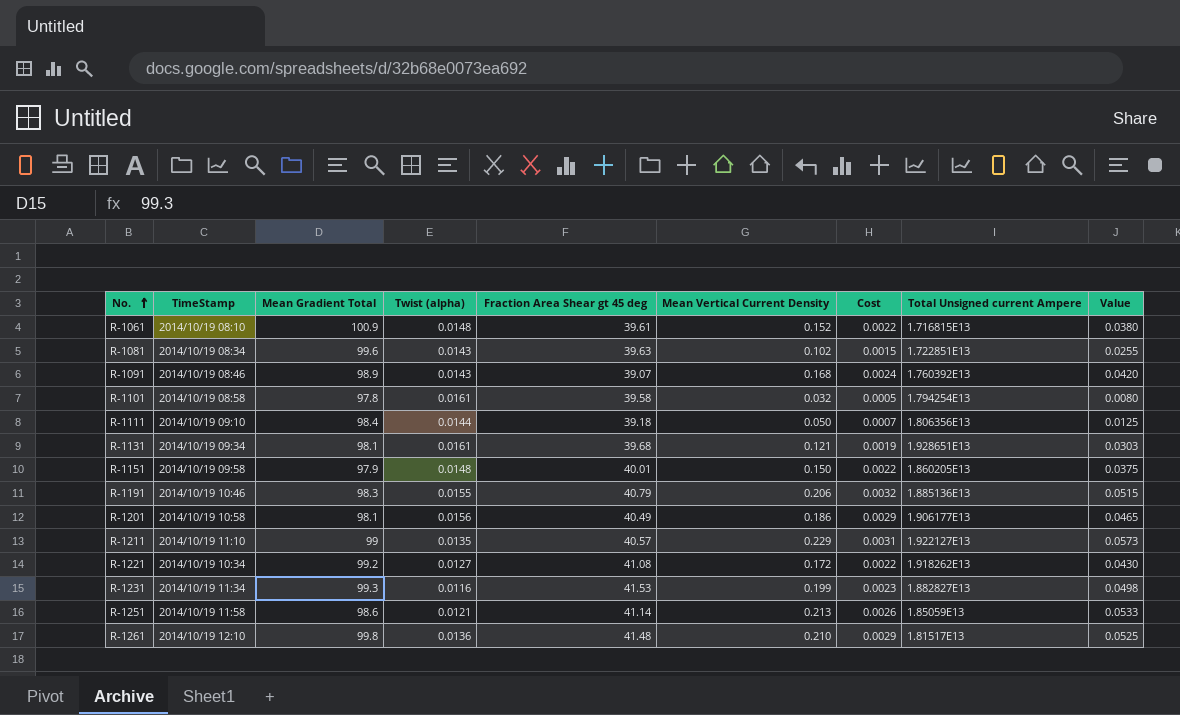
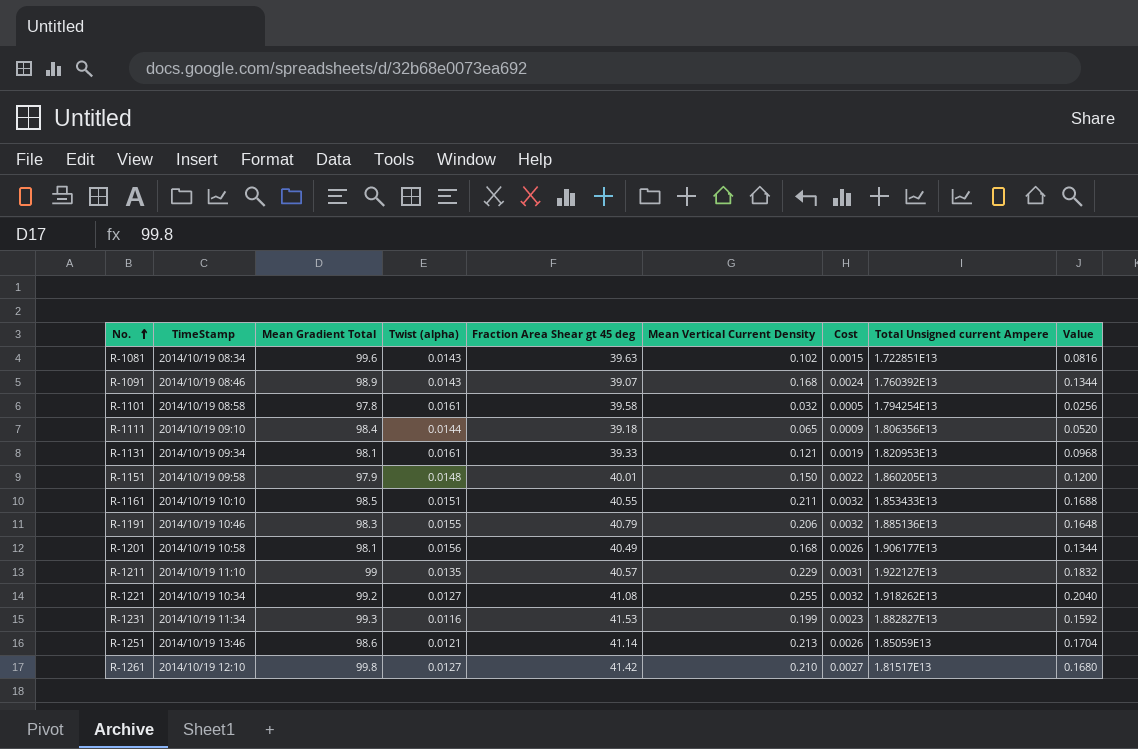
column Value | formula: [Mean Vertical Current Density] * 0.25 -> [Mean Vertical Current Density] * 0.8
row R-1061: 2014/10/19 08:10 | 100.9 | 0.0148 | 39.61 | 0.152 | 0.0022 | 1.716815E13 | 0.0380 -> none
R-1111 | Mean Vertical Current Density: 0.050 -> 0.065
R-1111 | Cost: 0.0007 -> 0.0009
R-1131 | Fraction Area Shear gt 45 deg: 39.68 -> 39.33
R-1131 | Total Unsigned current Ampere: 1.928651E13 -> 1.820953E13
row R-1161: none -> 2014/10/19 10:10 | 98.5 | 0.0151 | 40.55 | 0.211 | 0.0032 | 1.853433E13 | 0.1688
R-1201 | Mean Vertical Current Density: 0.186 -> 0.168
R-1201 | Cost: 0.0029 -> 0.0026
R-1221 | Mean Vertical Current Density: 0.172 -> 0.255
R-1221 | Cost: 0.0022 -> 0.0032
R-1251 | TimeStamp: 2014/10/19 11:58 -> 2014/10/19 13:46
R-1261 | Twist (alpha): 0.0136 -> 0.0127
R-1261 | Fraction Area Shear gt 45 deg: 41.48 -> 41.42
R-1261 | Cost: 0.0029 -> 0.0027

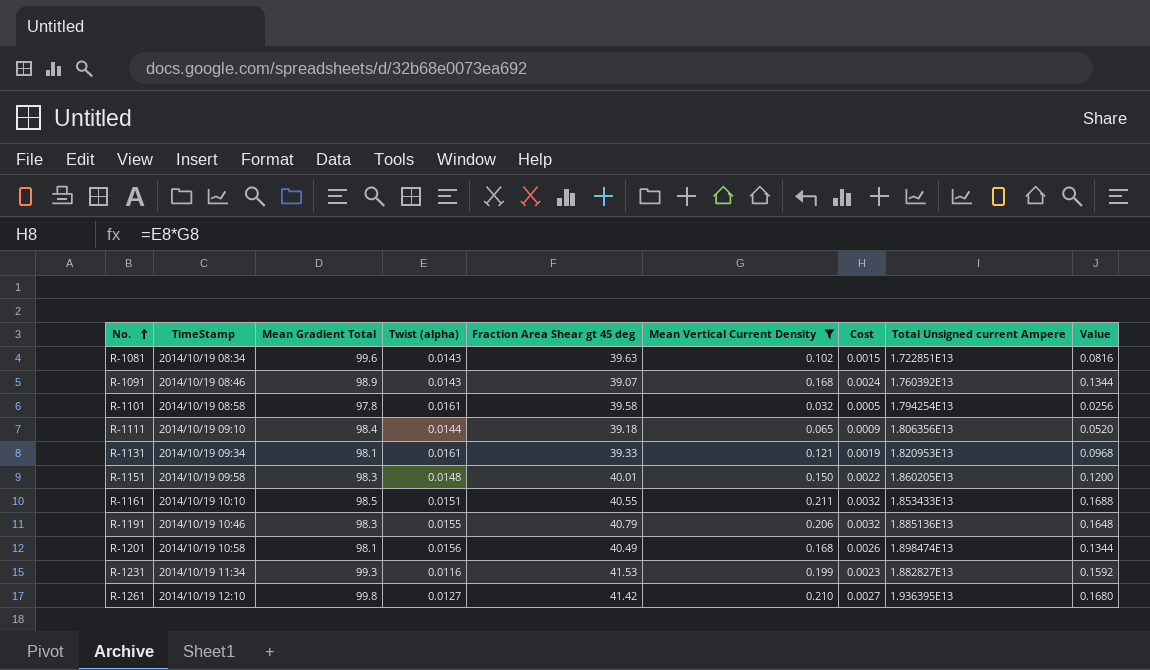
filter: none -> Mean Vertical Current Density <= 0.211
R-1151 | Mean Gradient Total: 97.9 -> 98.3
R-1201 | Total Unsigned current Ampere: 1.906177E13 -> 1.898474E13
R-1261 | Total Unsigned current Ampere: 1.81517E13 -> 1.936395E13

